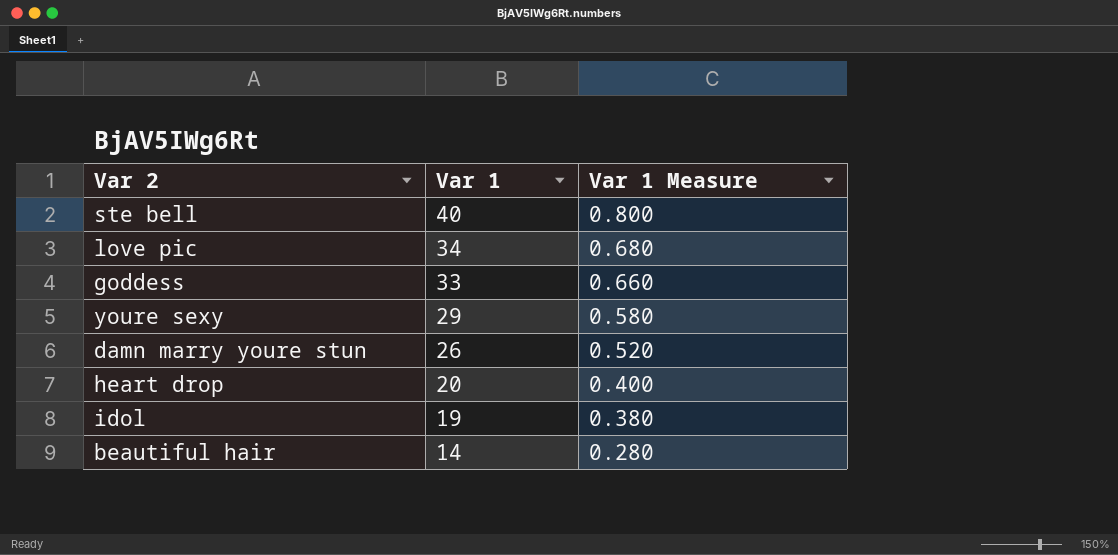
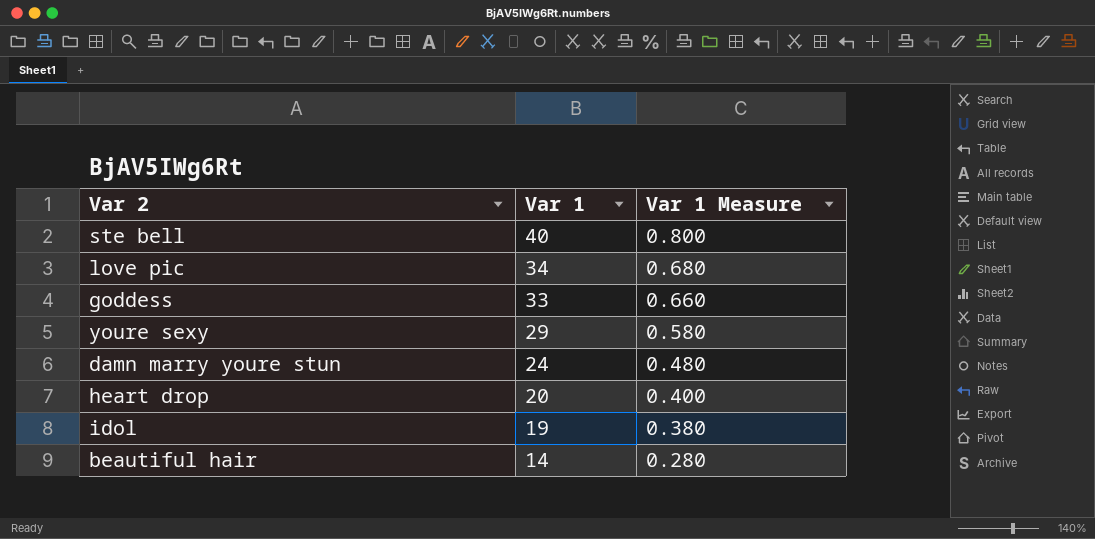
damn marry youre stun | Var 1: 26 -> 24
damn marry youre stun | Var 1 Measure: 0.520 -> 0.480

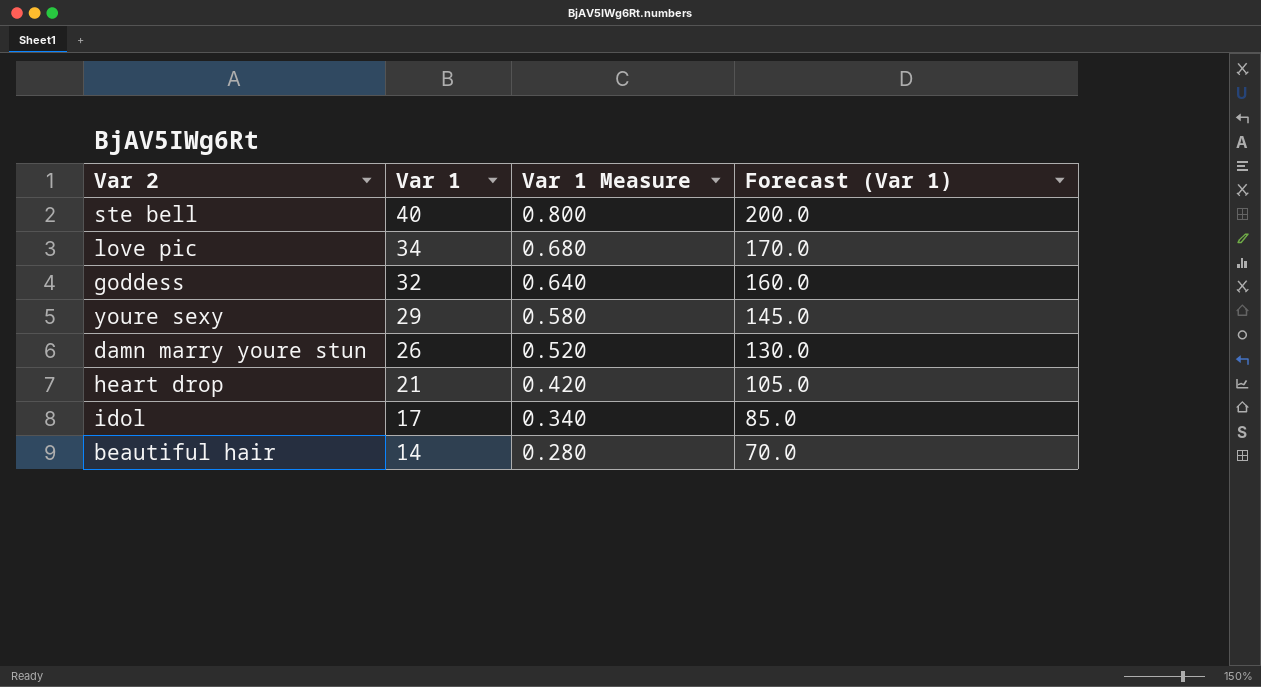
column Forecast (Var 1) | formula: none -> [Var 1] * 5
goddess | Var 1: 33 -> 32
goddess | Var 1 Measure: 0.660 -> 0.640
damn marry youre stun | Var 1: 24 -> 26
damn marry youre stun | Var 1 Measure: 0.480 -> 0.520
heart drop | Var 1: 20 -> 21
heart drop | Var 1 Measure: 0.400 -> 0.420
idol | Var 1: 19 -> 17
idol | Var 1 Measure: 0.380 -> 0.340

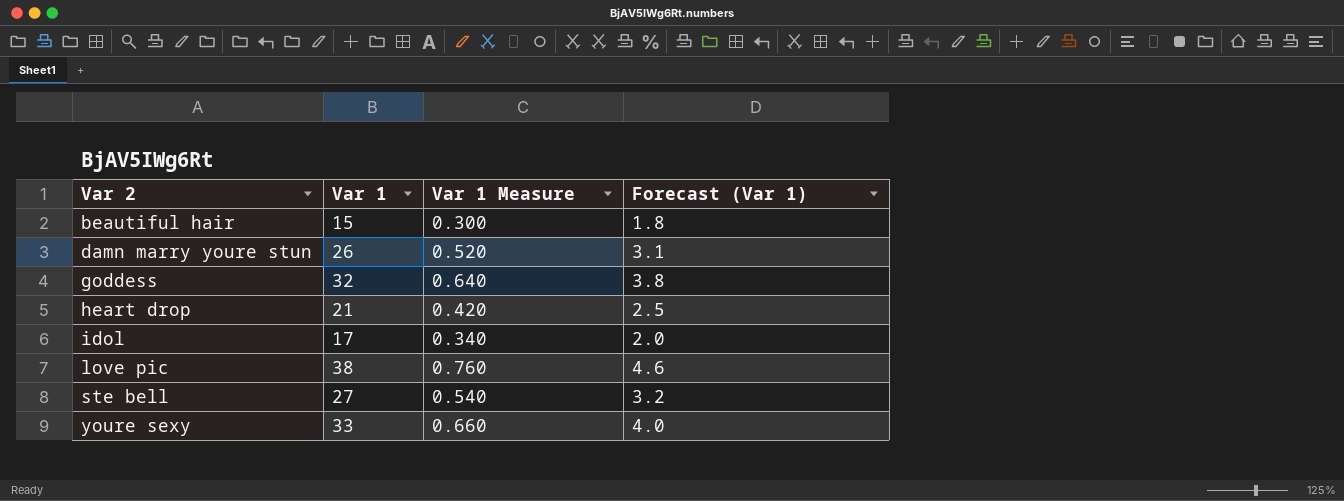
row order: Var 1 descending -> Var 2 ascending
column Forecast (Var 1) | formula: [Var 1] * 5 -> [Var 1] * 0.12
beautiful hair | Var 1: 14 -> 15
beautiful hair | Var 1 Measure: 0.280 -> 0.300
love pic | Var 1: 34 -> 38
love pic | Var 1 Measure: 0.680 -> 0.760
ste bell | Var 1: 40 -> 27
ste bell | Var 1 Measure: 0.800 -> 0.540
youre sexy | Var 1: 29 -> 33
youre sexy | Var 1 Measure: 0.580 -> 0.660

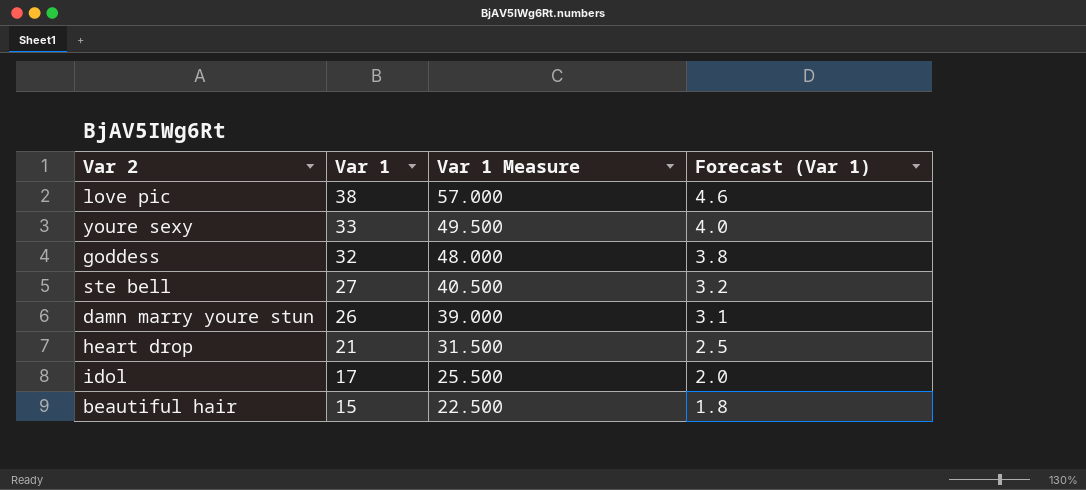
row order: Var 2 ascending -> Var 1 descending
column Var 1 Measure | formula: [Var 1] * 0.02 -> [Var 1] * 1.5

